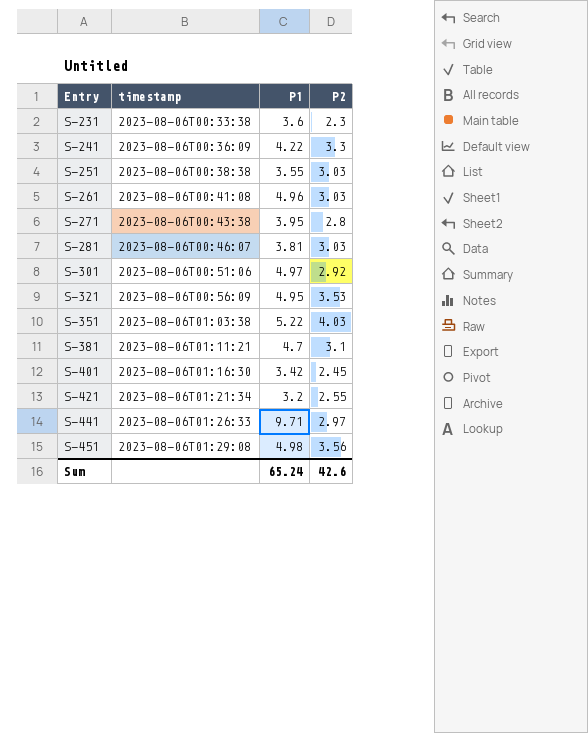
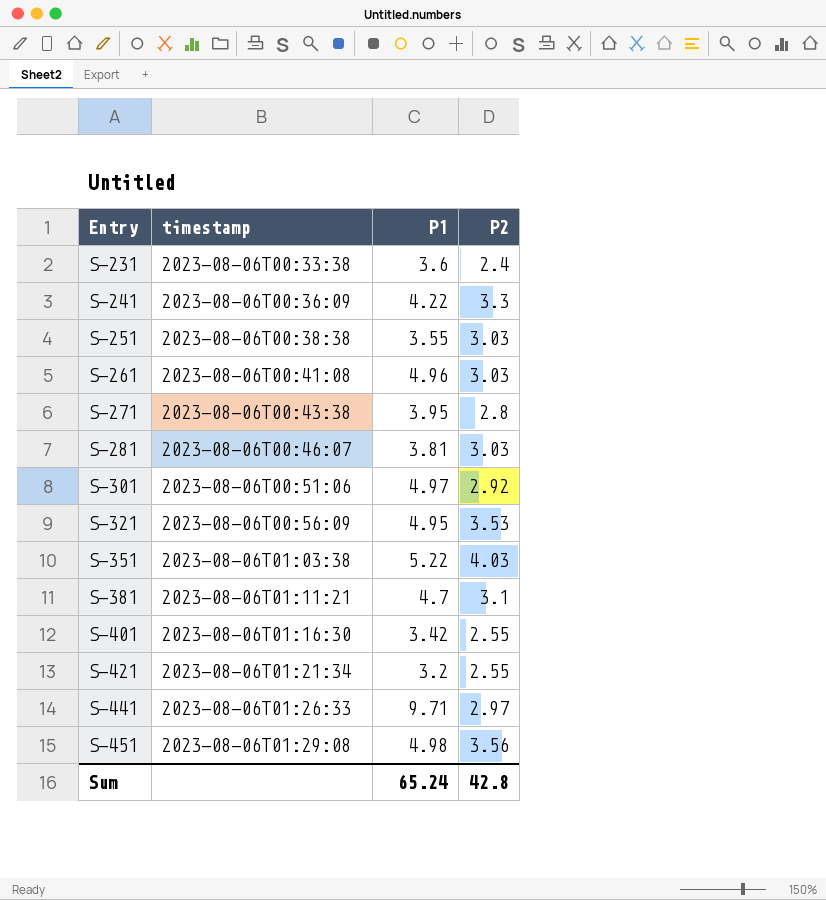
S-231 | P2: 2.3 -> 2.4
S-401 | P2: 2.45 -> 2.55
Sum | P2: 42.6 -> 42.8

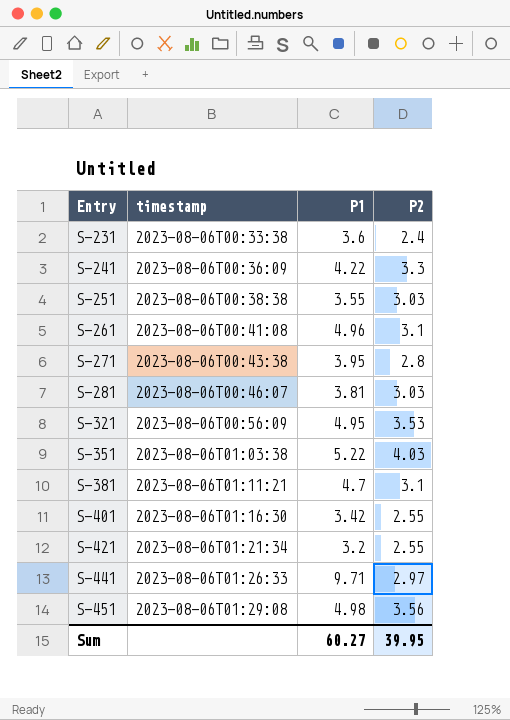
row S-301: 2023-08-06T00:51:06 | 4.97 | 2.92 -> none
S-261 | P2: 3.03 -> 3.1
Sum | P1: 65.24 -> 60.27
Sum | P2: 42.8 -> 39.95

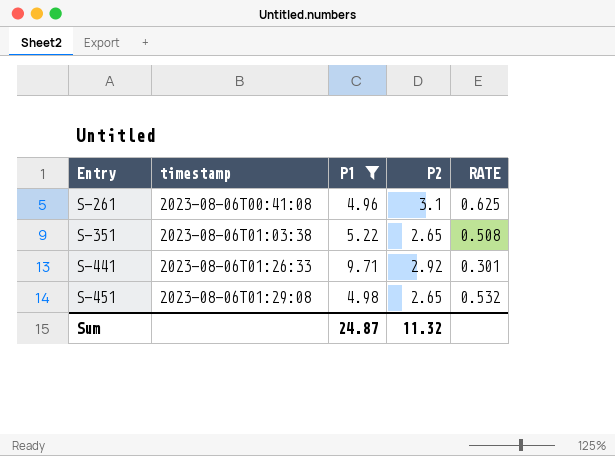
filter: none -> P1 >= 4.96
column RATE | formula: none -> [P2] / [P1]
S-351 | P2: 4.03 -> 2.65
S-441 | P2: 2.97 -> 2.92
S-451 | P2: 3.56 -> 2.65
Sum | P1: 60.27 -> 24.87
Sum | P2: 39.95 -> 11.32

